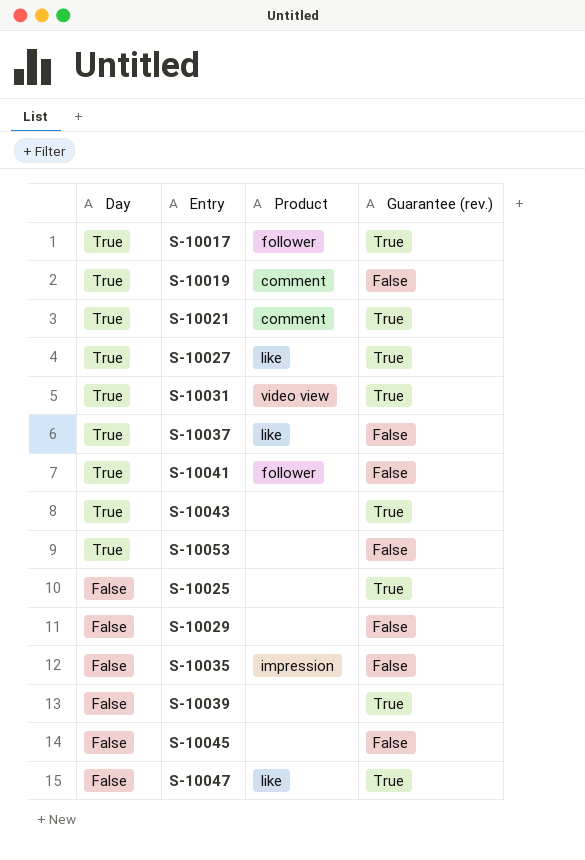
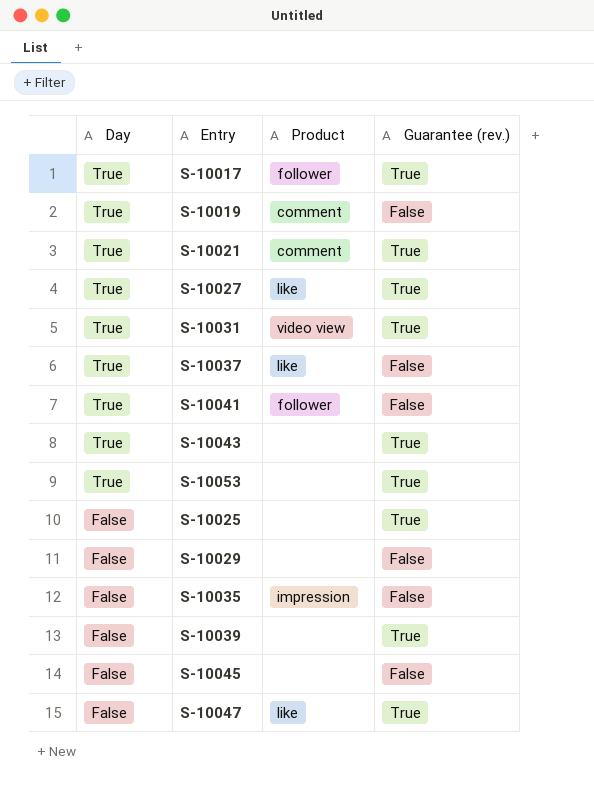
S-10053 | Guarantee (rev.): False -> True

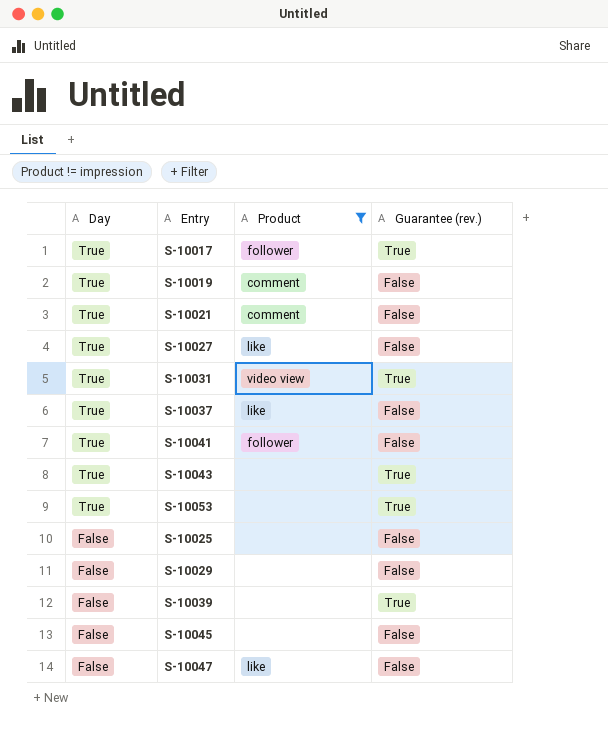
filter: none -> Product != impression
S-10021 | Guarantee (rev.): True -> False
S-10027 | Guarantee (rev.): True -> False
S-10025 | Guarantee (rev.): True -> False
S-10047 | Guarantee (rev.): True -> False

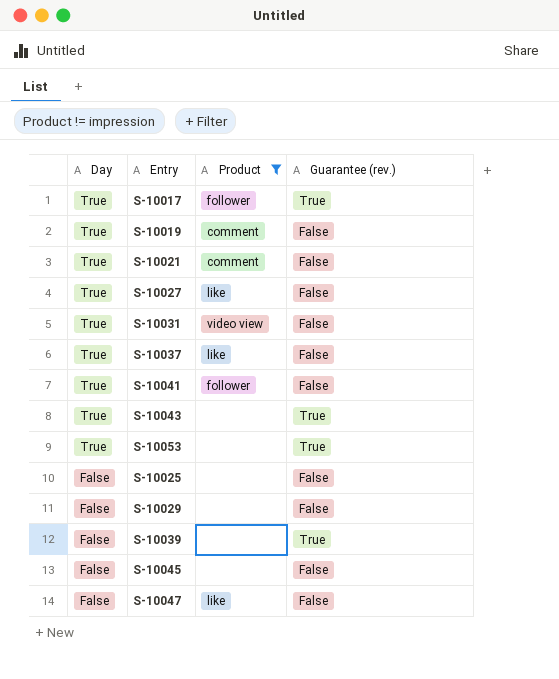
S-10031 | Guarantee (rev.): True -> False

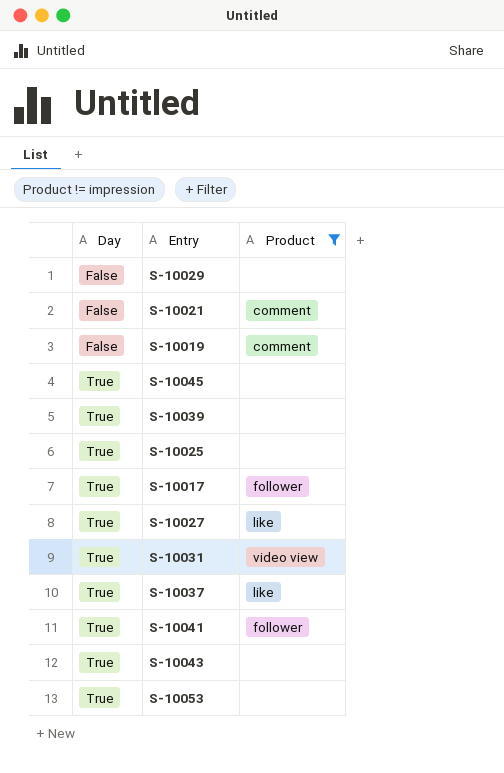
row order: Day descending -> Day ascending
column Guarantee (rev.) | position: 4 -> none
row S-10047: False | like | False -> none
S-10021 | Day: True -> False
S-10019 | Day: True -> False
S-10045 | Day: False -> True
S-10039 | Day: False -> True
S-10025 | Day: False -> True

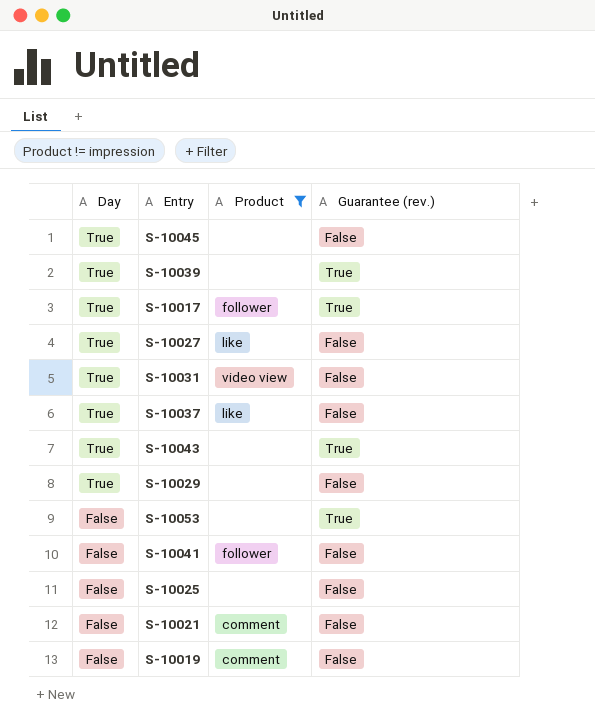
row order: Day ascending -> Day descending
column Guarantee (rev.) | position: none -> 4
S-10029 | Day: False -> True
S-10053 | Day: True -> False
S-10041 | Day: True -> False
S-10025 | Day: True -> False

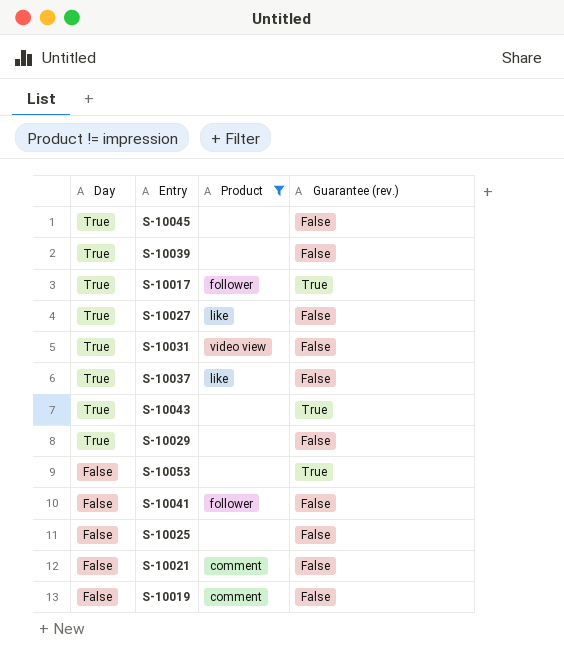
S-10039 | Guarantee (rev.): True -> False

